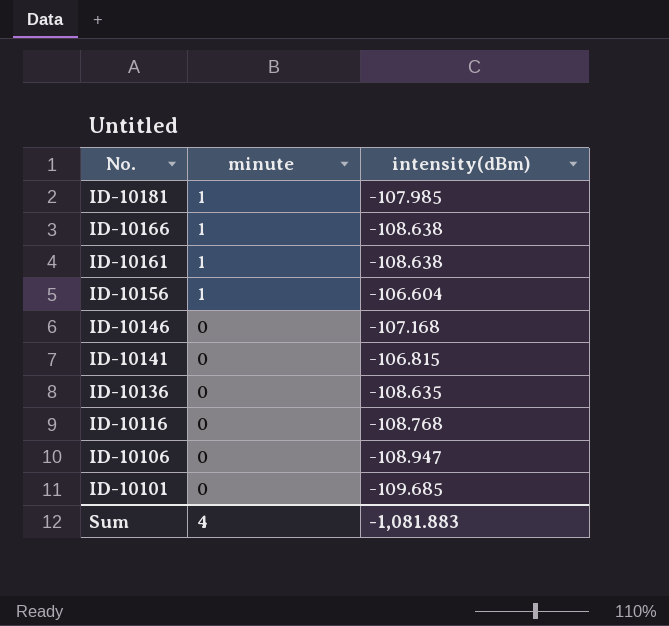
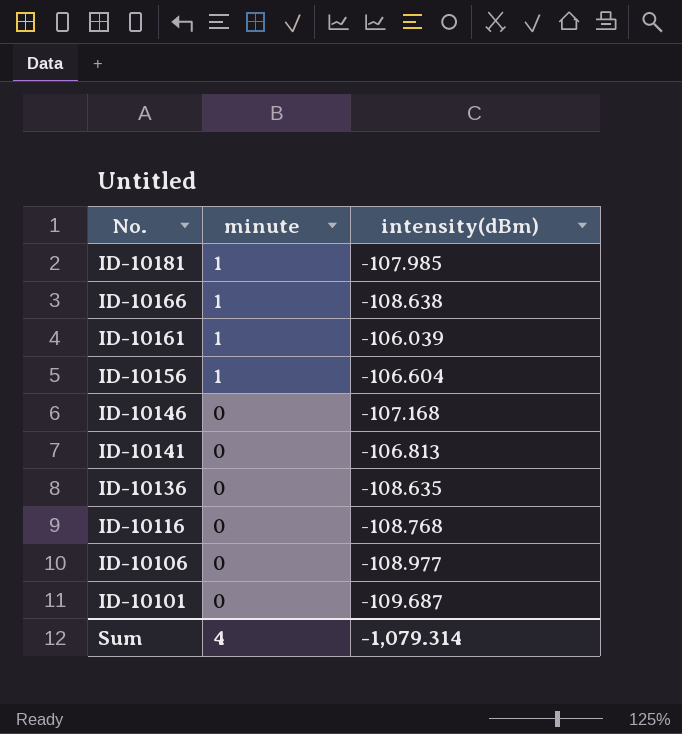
ID-10161 | intensity(dBm): -108.638 -> -106.039
ID-10141 | intensity(dBm): -106.815 -> -106.813
ID-10106 | intensity(dBm): -108.947 -> -108.977
ID-10101 | intensity(dBm): -109.685 -> -109.687
Sum | intensity(dBm): -1,081.883 -> -1,079.314

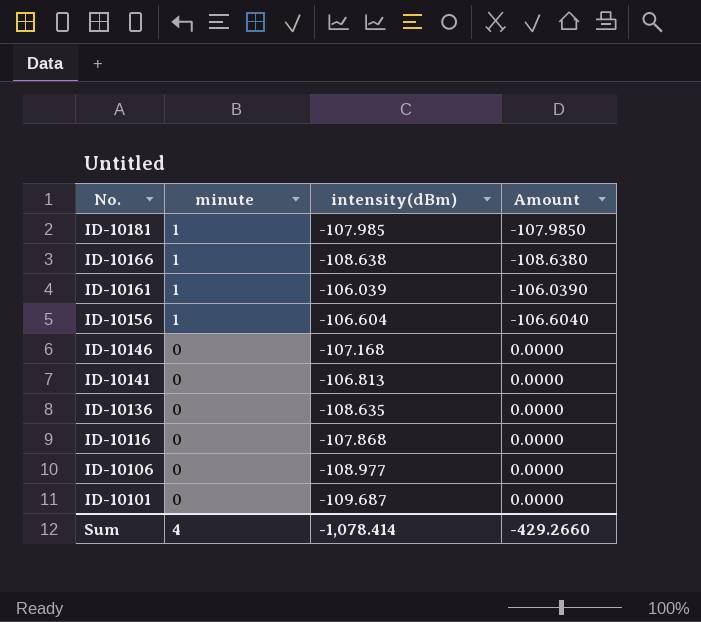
column Amount | formula: none -> [minute] * [intensity(dBm)]
ID-10116 | intensity(dBm): -108.768 -> -107.868
Sum | intensity(dBm): -1,079.314 -> -1,078.414

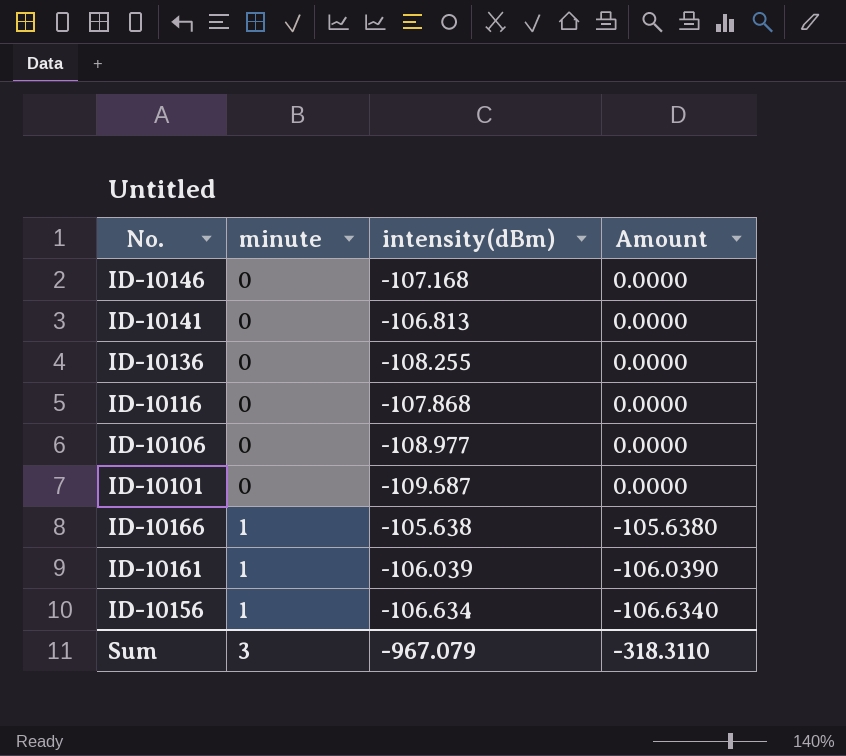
row order: No. descending -> minute ascending
row ID-10181: 1 | -107.985 | -107.9850 -> none
ID-10136 | intensity(dBm): -108.635 -> -108.255
ID-10166 | intensity(dBm): -108.638 -> -105.638
ID-10166 | Amount: -108.6380 -> -105.6380
ID-10156 | intensity(dBm): -106.604 -> -106.634
ID-10156 | Amount: -106.6040 -> -106.6340
Sum | minute: 4 -> 3
Sum | intensity(dBm): -1,078.414 -> -967.079
Sum | Amount: -429.2660 -> -318.3110

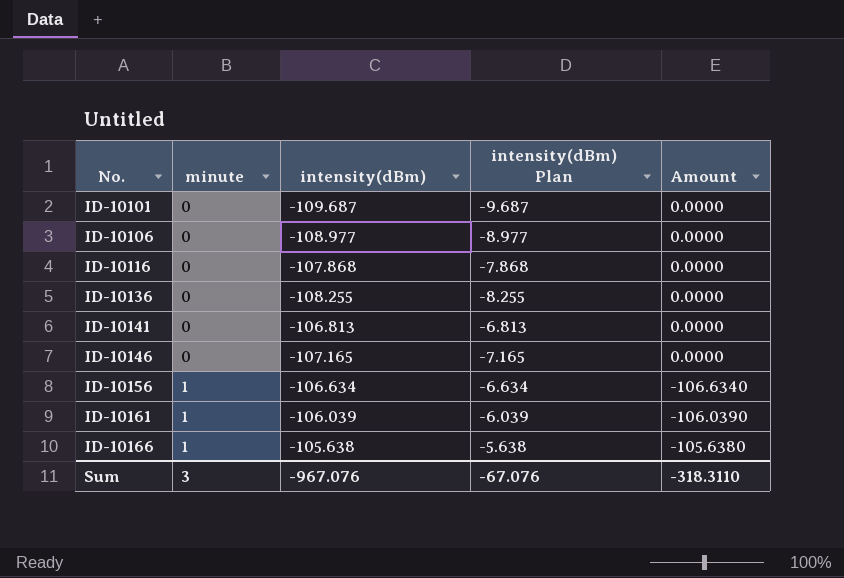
row order: minute ascending -> No. ascending
column intensity(dBm) Plan | formula: none -> [intensity(dBm)] + 100
ID-10146 | intensity(dBm): -107.168 -> -107.165
Sum | intensity(dBm): -967.079 -> -967.076

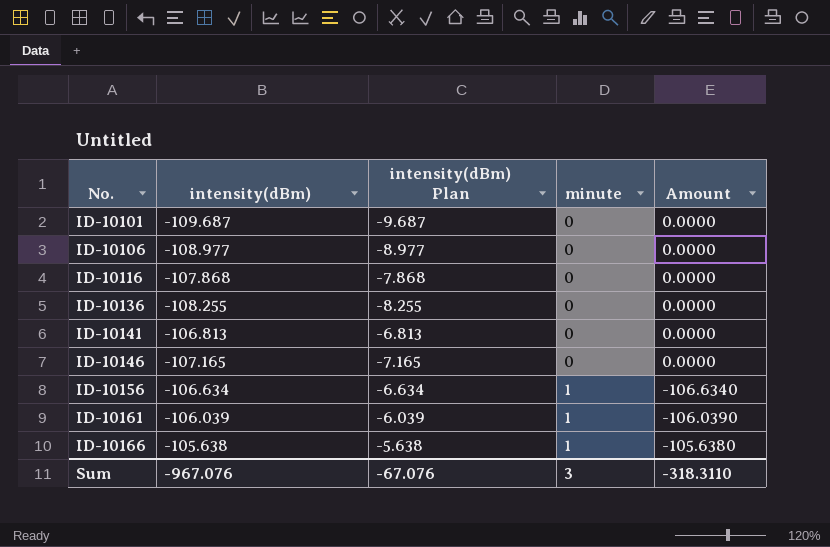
column minute | position: 2 -> 4

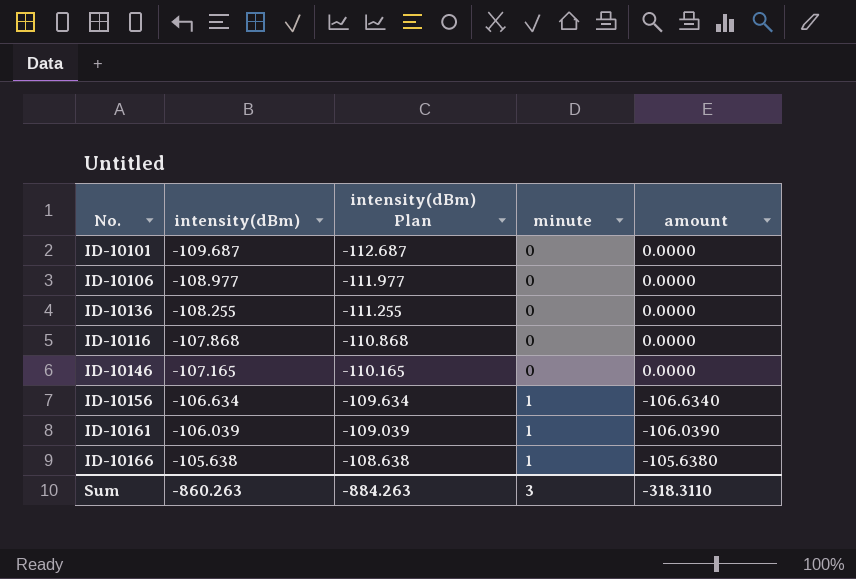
row order: No. ascending -> intensity(dBm) ascending
column intensity(dBm) Plan | formula: [intensity(dBm)] + 100 -> [intensity(dBm)] - 3
column name: Amount -> amount
row ID-10141: -106.813 | -6.813 | 0 | 0.0000 -> none
Sum | intensity(dBm): -967.076 -> -860.263
Sum | intensity(dBm) Plan: -67.076 -> -884.263

